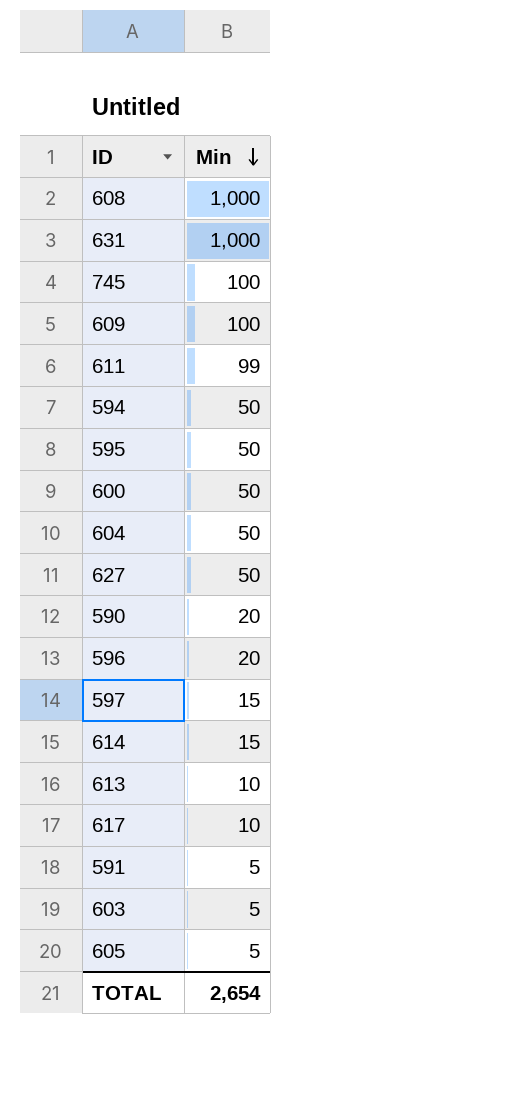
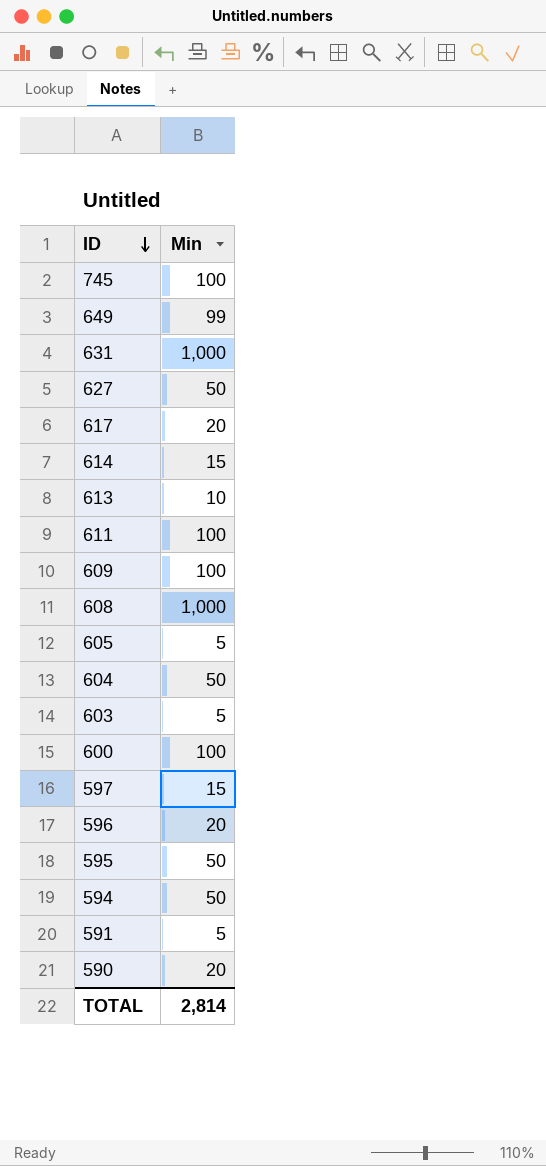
row order: Min descending -> ID descending
row 649: none -> 99
617 | Min: 10 -> 20
611 | Min: 99 -> 100
600 | Min: 50 -> 100
TOTAL | Min: 2,654 -> 2,814

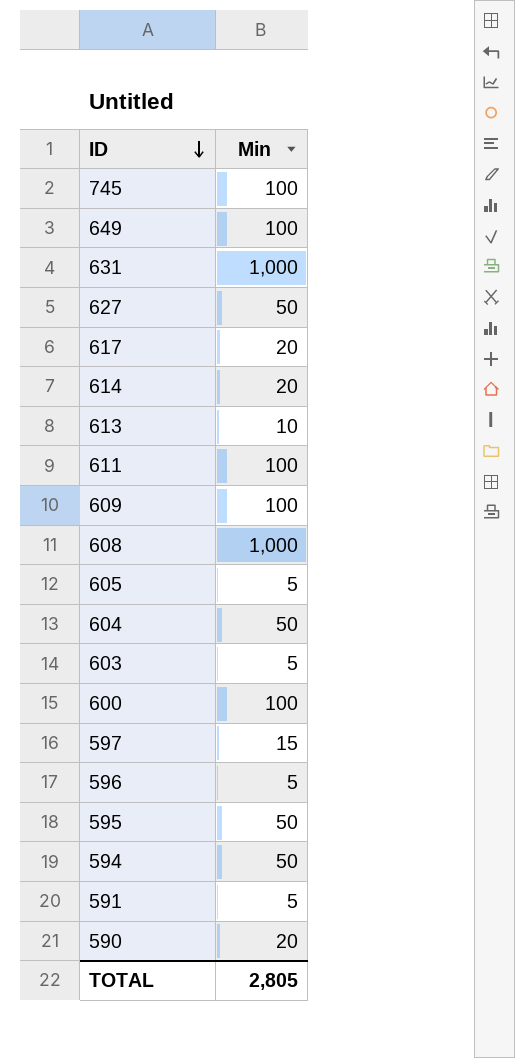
649 | Min: 99 -> 100
614 | Min: 15 -> 20
596 | Min: 20 -> 5
TOTAL | Min: 2,814 -> 2,805

